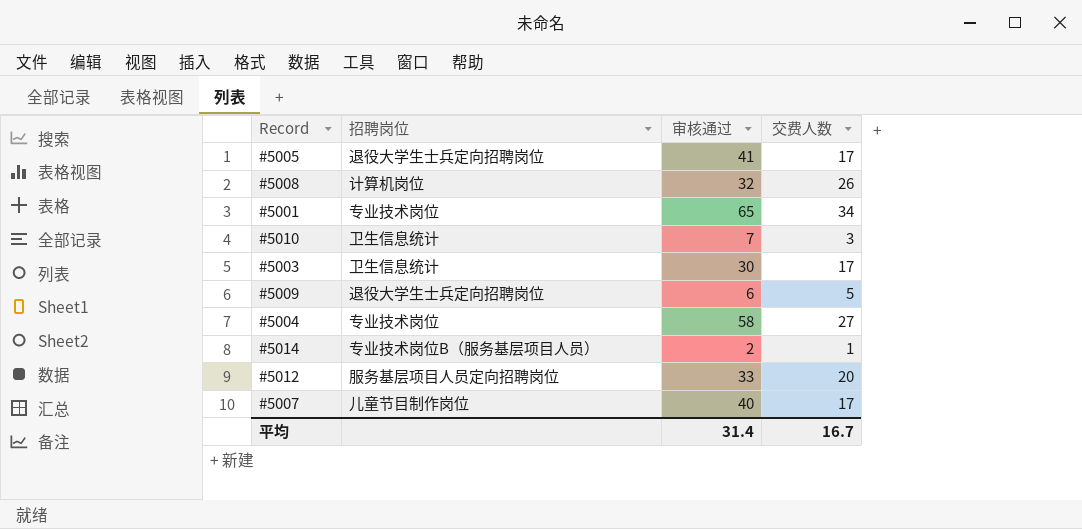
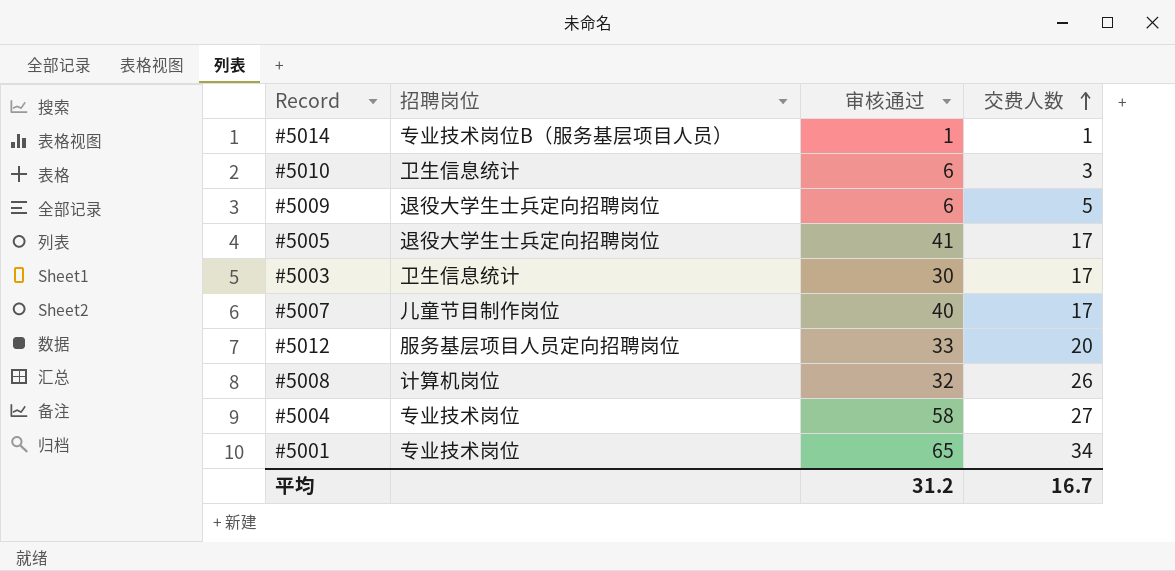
row order: none -> 交费人数 ascending
#5014 | 审核通过: 2 -> 1
#5010 | 审核通过: 7 -> 6
平均 | 审核通过: 31.4 -> 31.2

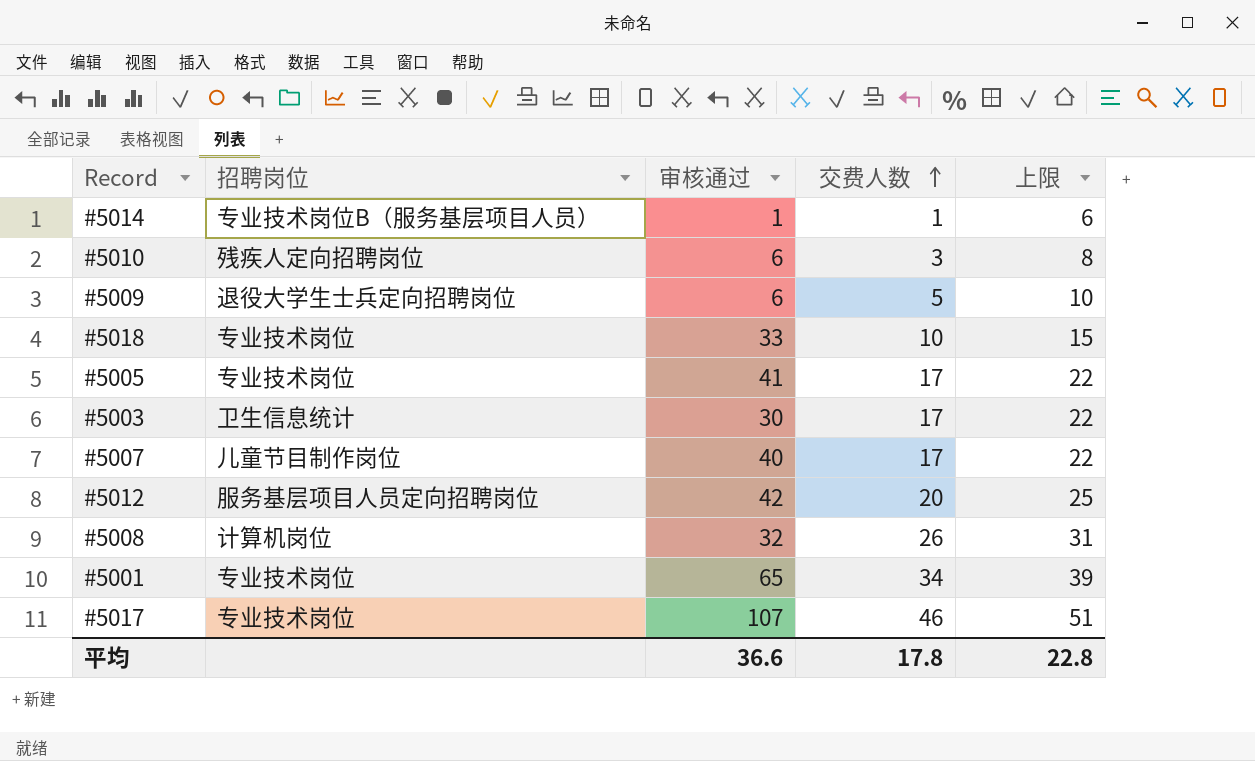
column 上限 | formula: none -> [交费人数] + 5
row #5004: 专业技术岗位 | 58 | 27 -> none
#5010 | 招聘岗位: 卫生信息统计 -> 残疾人定向招聘岗位
row #5018: none -> 专业技术岗位 | 33 | 10 | 15
#5005 | 招聘岗位: 退役大学生士兵定向招聘岗位 -> 专业技术岗位
#5012 | 审核通过: 33 -> 42
row #5017: none -> 专业技术岗位 | 107 | 46 | 51
平均 | 审核通过: 31.2 -> 36.6
平均 | 交费人数: 16.7 -> 17.8

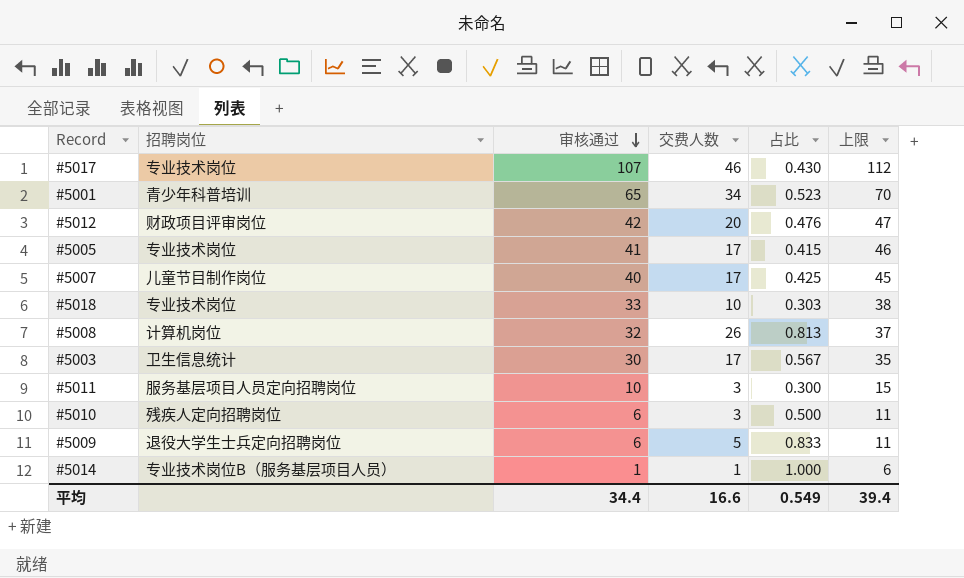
row order: 交费人数 ascending -> 审核通过 descending
column 占比 | formula: none -> [交费人数] / [审核通过]
column 上限 | formula: [交费人数] + 5 -> [审核通过] + 5
#5001 | 招聘岗位: 专业技术岗位 -> 青少年科普培训
#5012 | 招聘岗位: 服务基层项目人员定向招聘岗位 -> 财政项目评审岗位
row #5011: none -> 服务基层项目人员定向招聘岗位 | 10 | 3 | 0.300 | 15
平均 | 审核通过: 36.6 -> 34.4
平均 | 交费人数: 17.8 -> 16.6
平均 | 上限: 22.8 -> 39.4

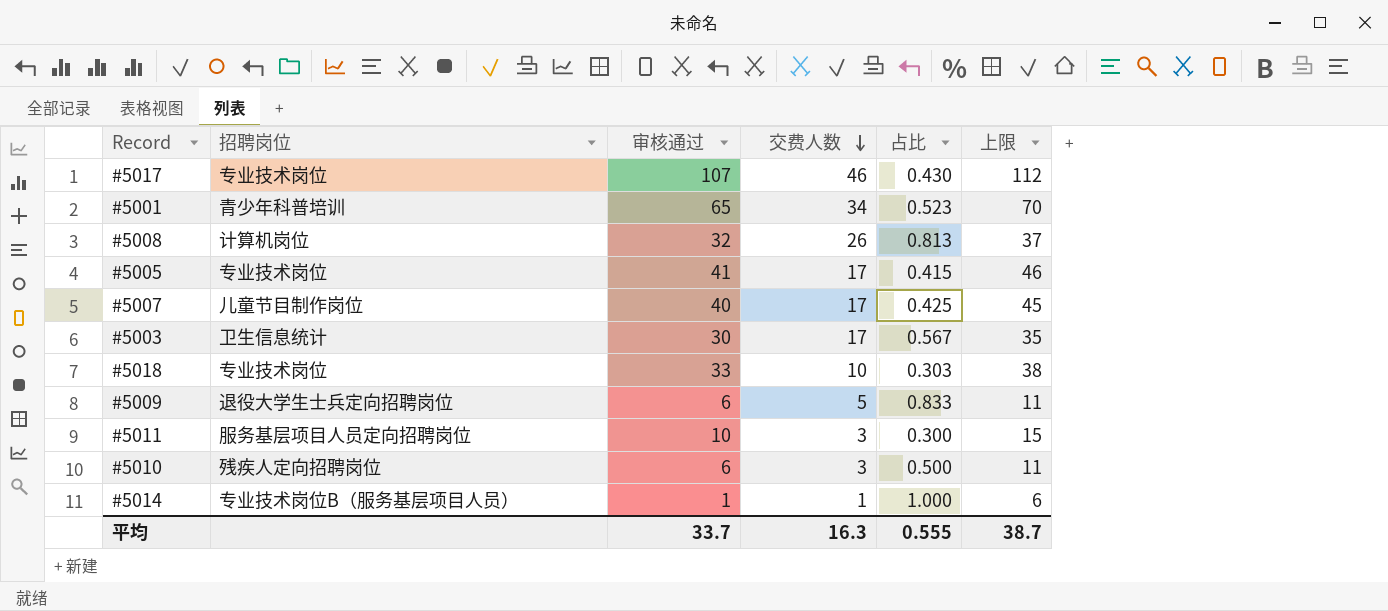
row order: 审核通过 descending -> 交费人数 descending
row #5012: 财政项目评审岗位 | 42 | 20 | 0.476 | 47 -> none
平均 | 审核通过: 34.4 -> 33.7
平均 | 交费人数: 16.6 -> 16.3
平均 | 占比: 0.549 -> 0.555
平均 | 上限: 39.4 -> 38.7

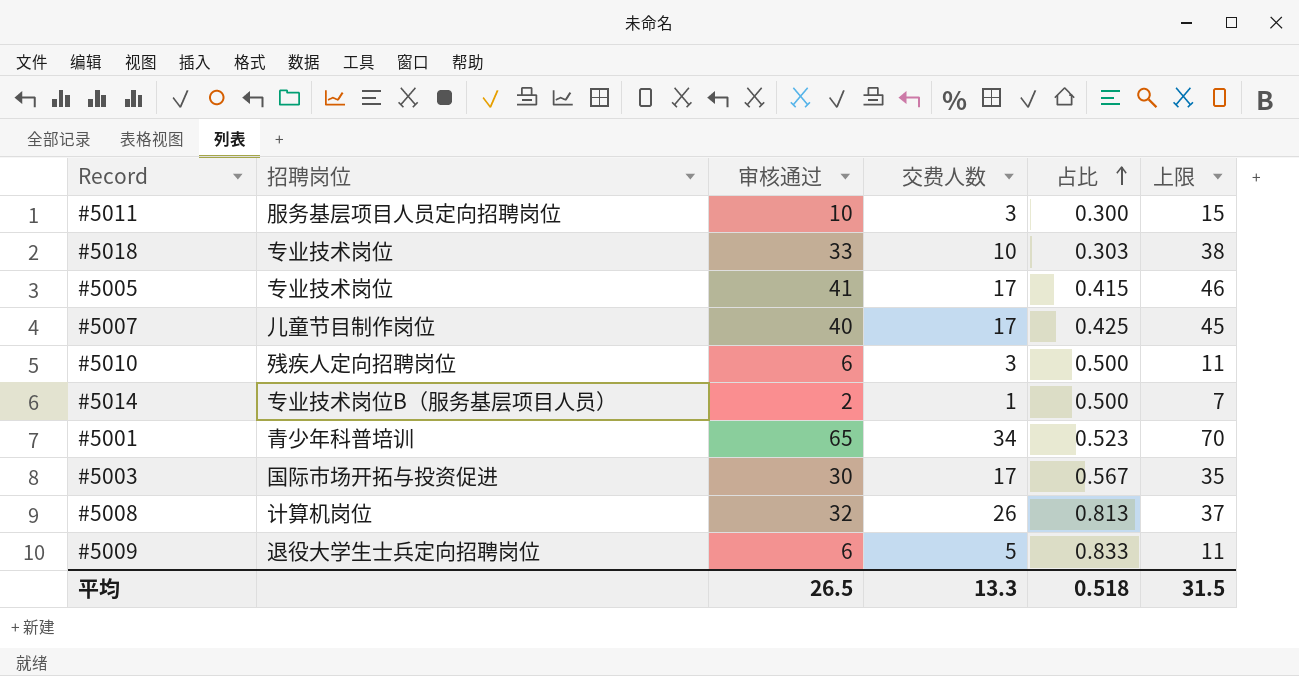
row order: 交费人数 descending -> 占比 ascending
row #5017: 专业技术岗位 | 107 | 46 | 0.430 | 112 -> none
#5014 | 审核通过: 1 -> 2
#5014 | 占比: 1.000 -> 0.500
#5014 | 上限: 6 -> 7
#5003 | 招聘岗位: 卫生信息统计 -> 国际市场开拓与投资促进
平均 | 审核通过: 33.7 -> 26.5
平均 | 交费人数: 16.3 -> 13.3
平均 | 占比: 0.555 -> 0.518
平均 | 上限: 38.7 -> 31.5

